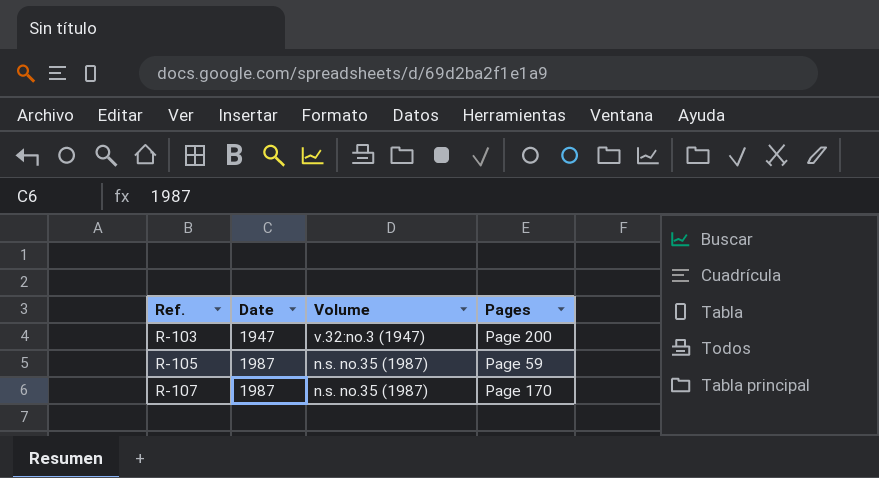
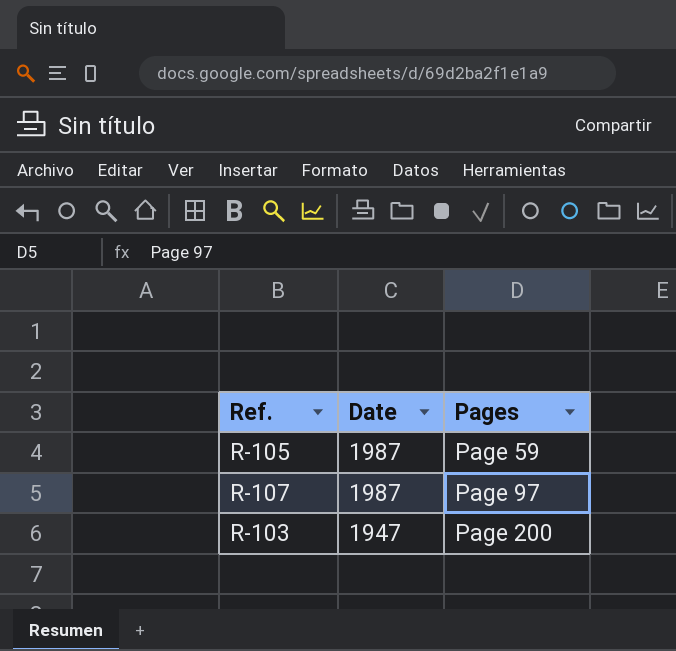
row order: Ref. ascending -> Date descending
column Volume | position: 3 -> none
R-107 | Pages: Page 170 -> Page 97

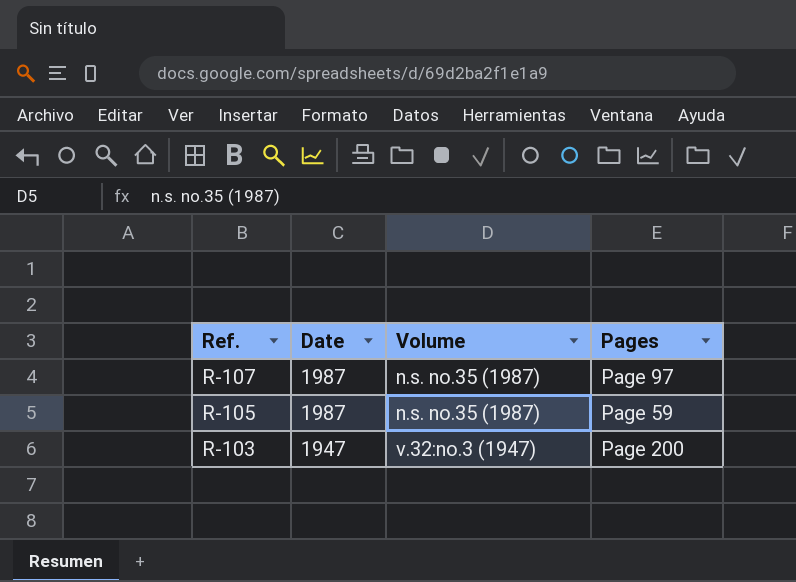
row order: Date descending -> Ref. descending
column Volume | position: none -> 3

